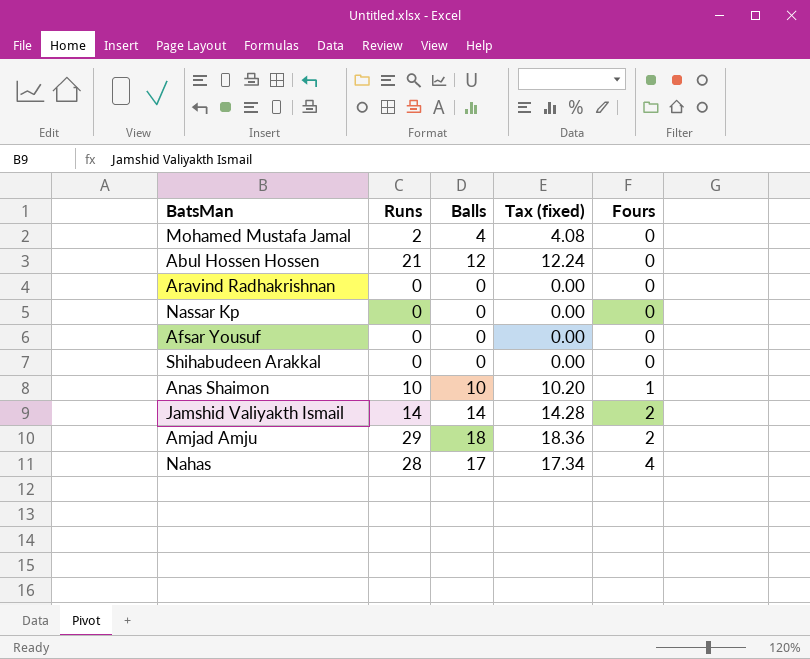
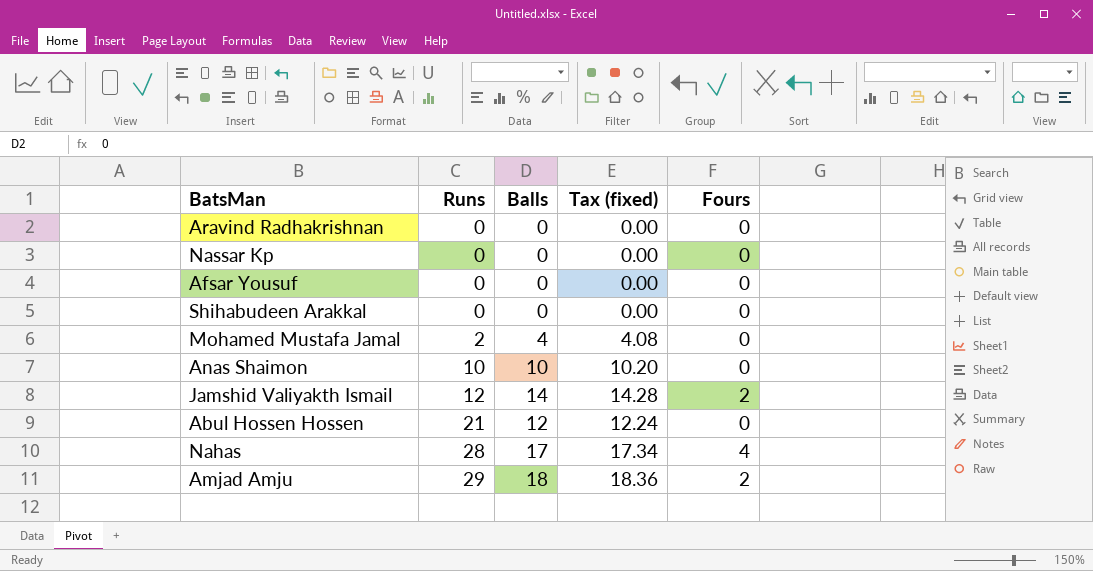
row order: Fours ascending -> Runs ascending
Anas Shaimon | Fours: 1 -> 0
Jamshid Valiyakth Ismail | Runs: 14 -> 12

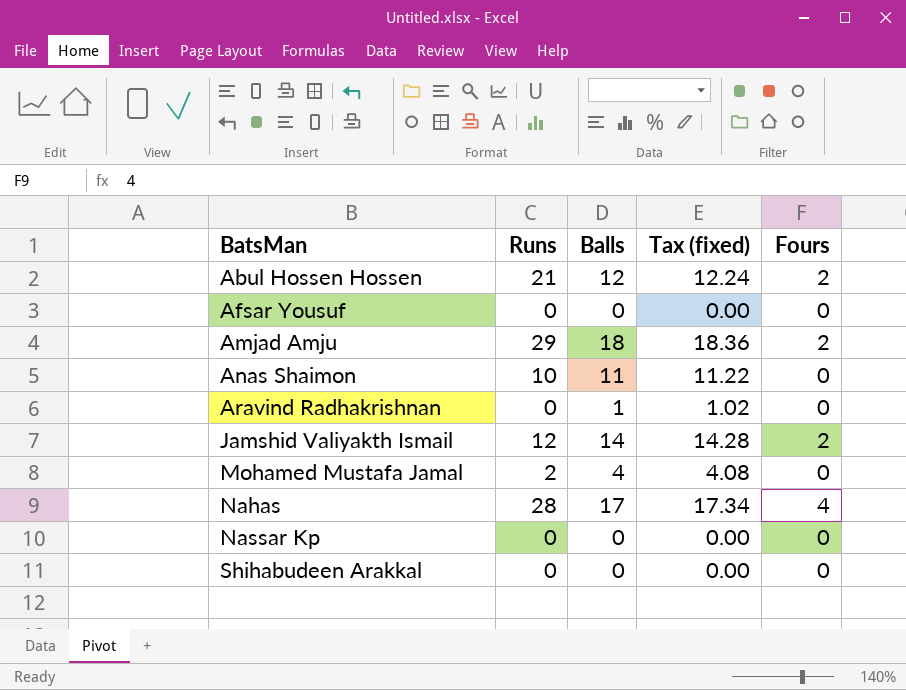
row order: Runs ascending -> BatsMan ascending
Abul Hossen Hossen | Fours: 0 -> 2
Anas Shaimon | Balls: 10 -> 11
Anas Shaimon | Tax (fixed): 10.20 -> 11.22
Aravind Radhakrishnan | Balls: 0 -> 1
Aravind Radhakrishnan | Tax (fixed): 0.00 -> 1.02

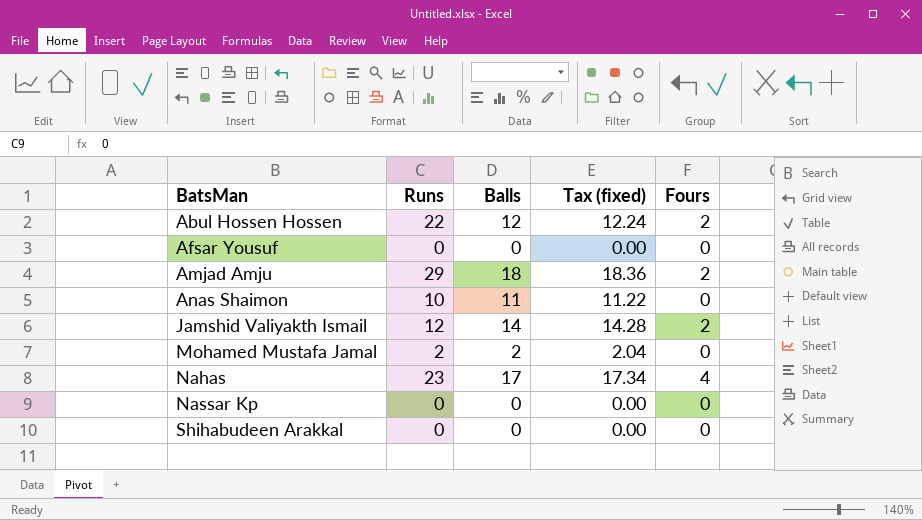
row Aravind Radhakrishnan: 0 | 1 | 1.02 | 0 -> none
Abul Hossen Hossen | Runs: 21 -> 22
Mohamed Mustafa Jamal | Balls: 4 -> 2
Mohamed Mustafa Jamal | Tax (fixed): 4.08 -> 2.04
Nahas | Runs: 28 -> 23

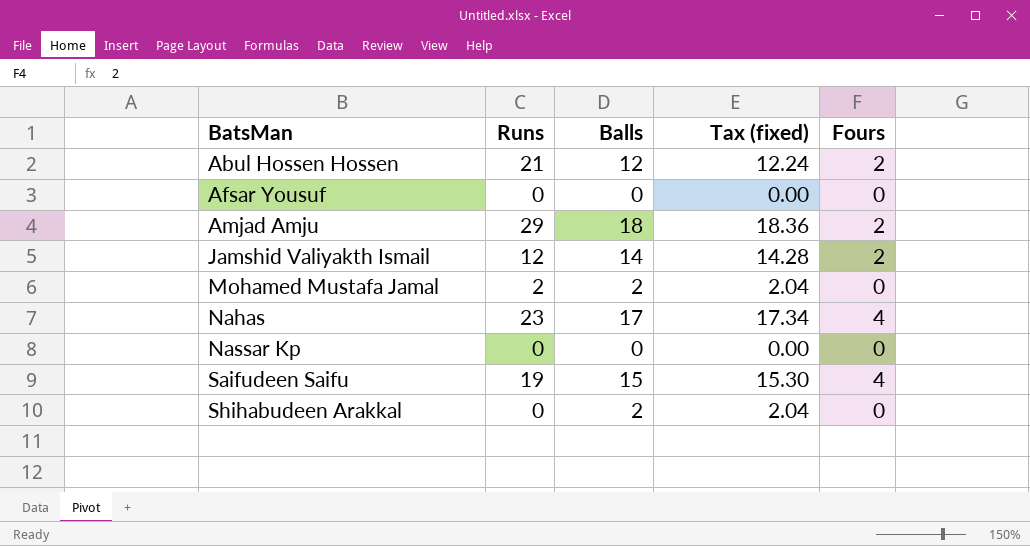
row Anas Shaimon: 10 | 11 | 11.22 | 0 -> none
Abul Hossen Hossen | Runs: 22 -> 21
row Saifudeen Saifu: none -> 19 | 15 | 15.30 | 4
Shihabudeen Arakkal | Balls: 0 -> 2
Shihabudeen Arakkal | Tax (fixed): 0.00 -> 2.04

